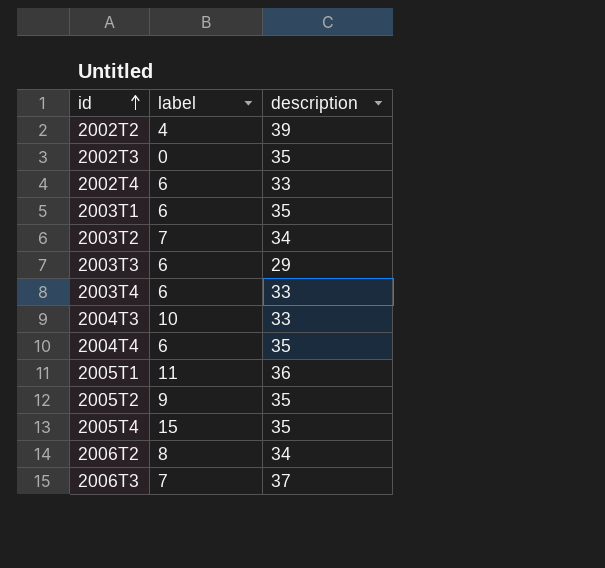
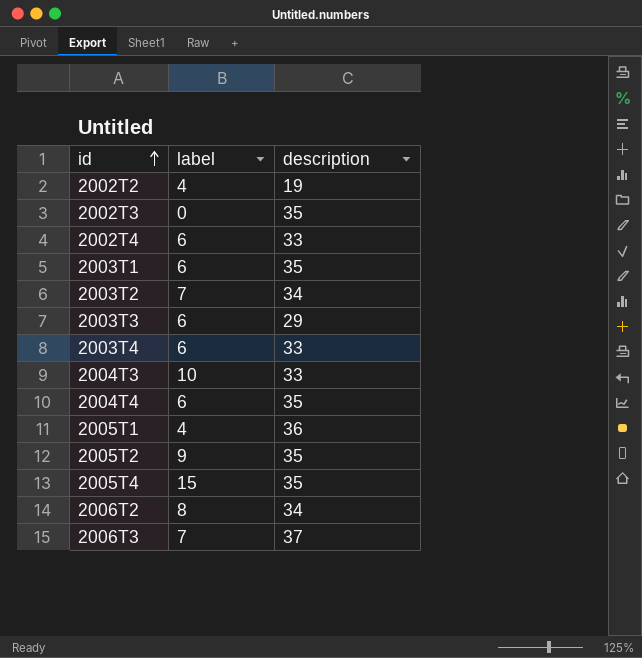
2002T2 | description: 39 -> 19
2005T1 | label: 11 -> 4

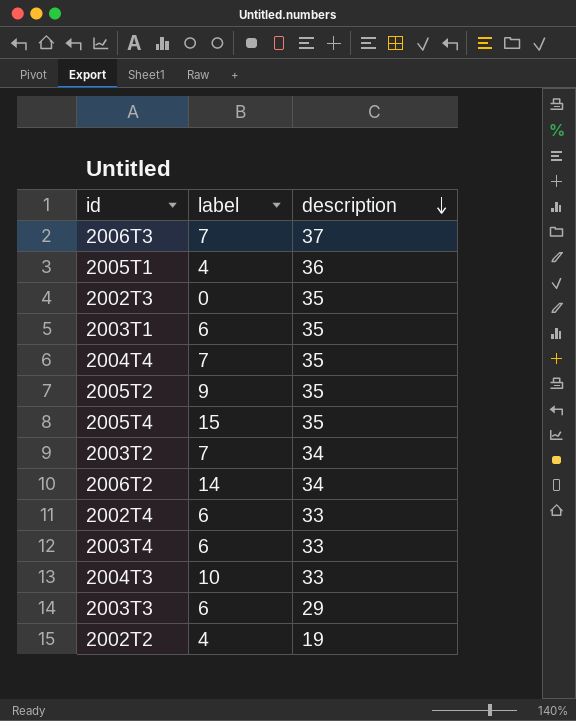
row order: id ascending -> description descending
2004T4 | label: 6 -> 7
2006T2 | label: 8 -> 14

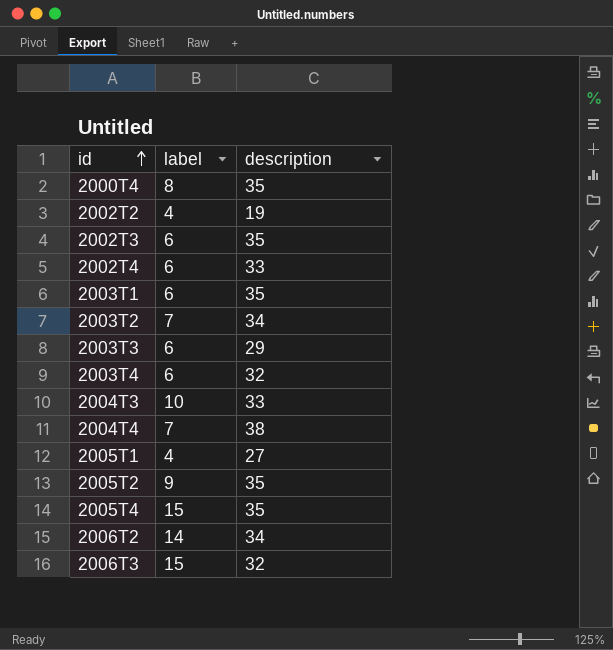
row order: description descending -> id ascending
row 2000T4: none -> 8 | 35
2002T3 | label: 0 -> 6
2003T4 | description: 33 -> 32
2004T4 | description: 35 -> 38
2005T1 | description: 36 -> 27
2006T3 | label: 7 -> 15
2006T3 | description: 37 -> 32

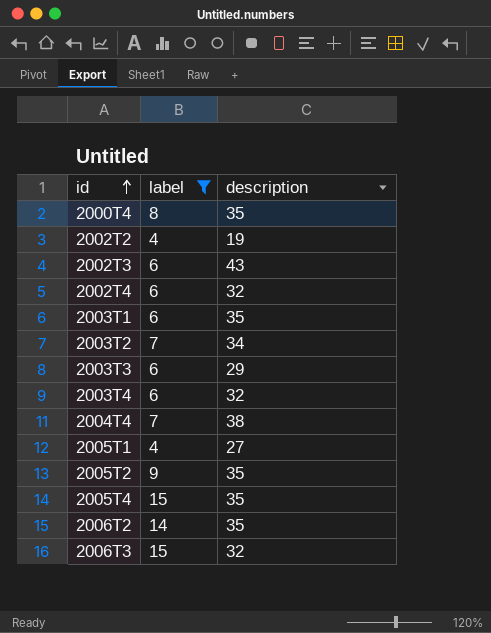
filter: none -> label != 10
2002T3 | description: 35 -> 43
2002T4 | description: 33 -> 32
2006T2 | description: 34 -> 35

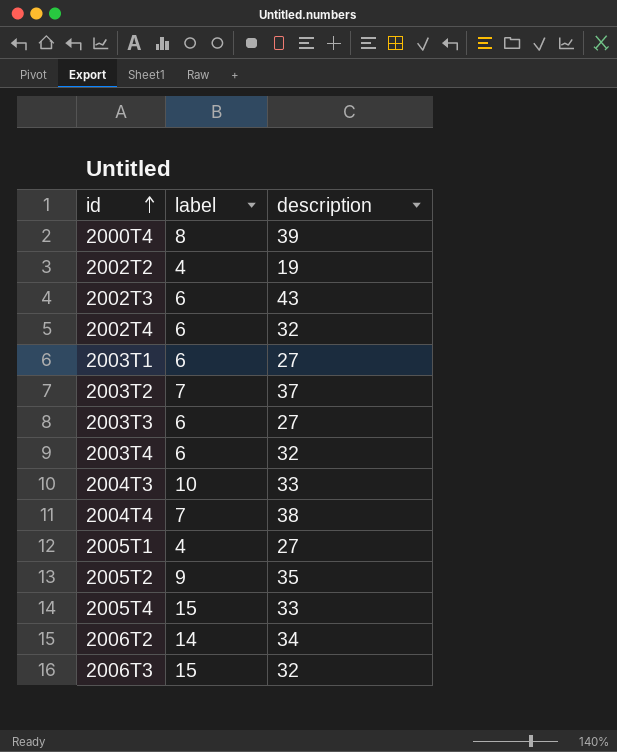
filter: label != 10 -> none
2000T4 | description: 35 -> 39
2003T1 | description: 35 -> 27
2003T2 | description: 34 -> 37
2003T3 | description: 29 -> 27
2005T4 | description: 35 -> 33
2006T2 | description: 35 -> 34

